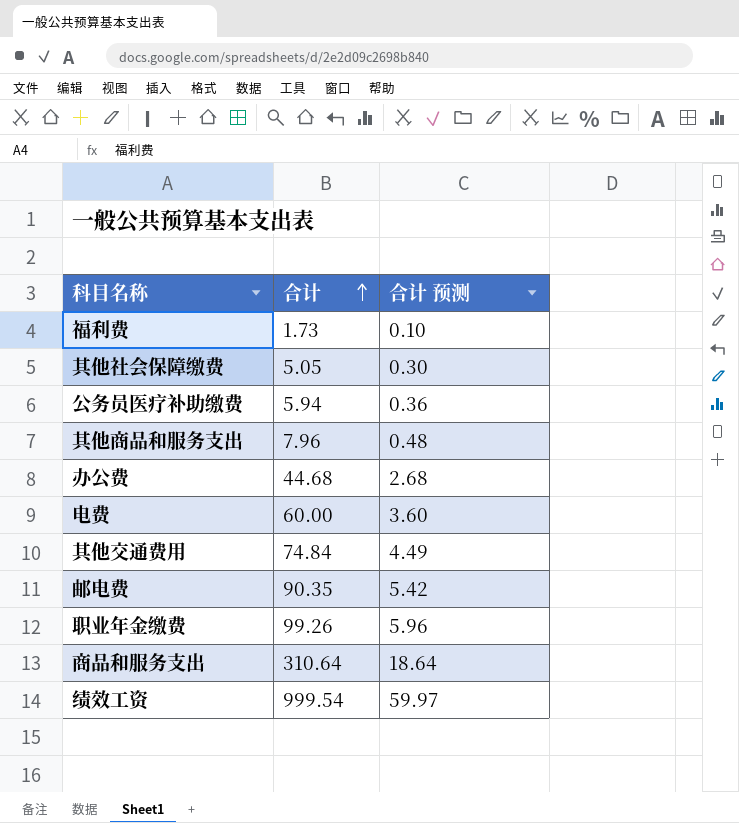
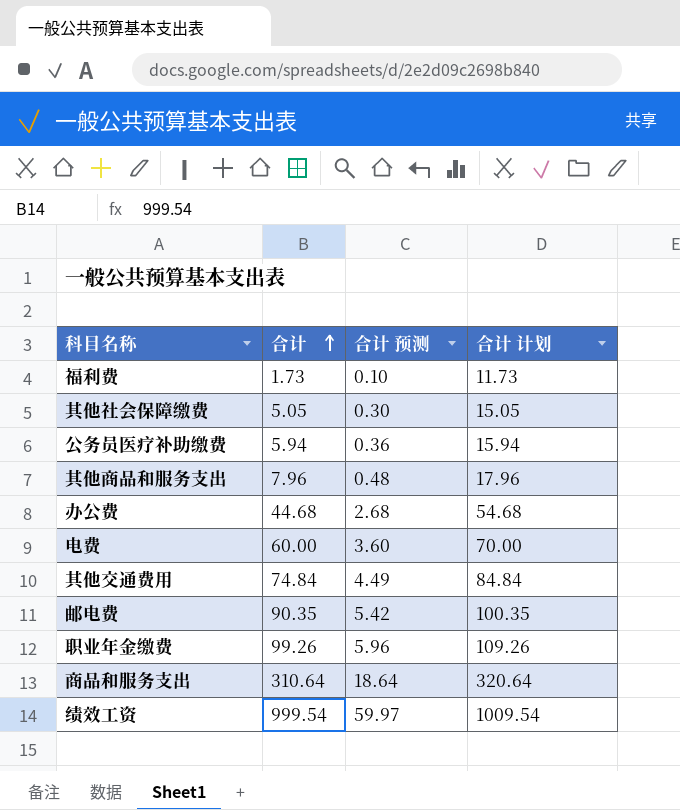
column 合计 计划 | formula: none -> [合计] + 10

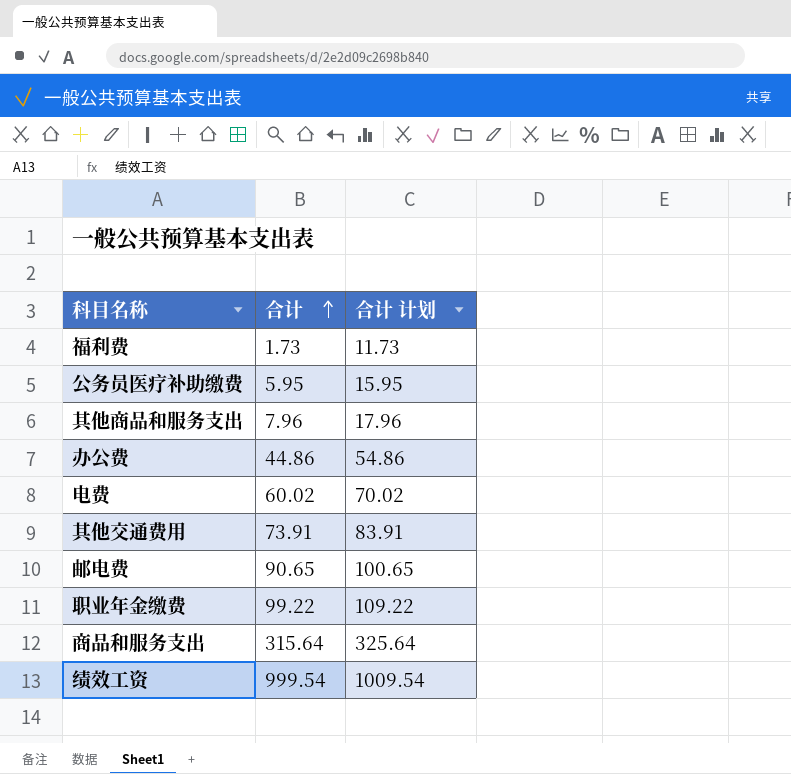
column 合计 预测 | formula: [合计] * 0.06 -> none
row 其他社会保障缴费: 5.05 | 0.30 | 15.05 -> none
公务员医疗补助缴费 | 合计: 5.94 -> 5.95
公务员医疗补助缴费 | 合计 计划: 15.94 -> 15.95
办公费 | 合计: 44.68 -> 44.86
办公费 | 合计 计划: 54.68 -> 54.86
电费 | 合计: 60.00 -> 60.02
电费 | 合计 计划: 70.00 -> 70.02
其他交通费用 | 合计: 74.84 -> 73.91
其他交通费用 | 合计 计划: 84.84 -> 83.91
邮电费 | 合计: 90.35 -> 90.65
邮电费 | 合计 计划: 100.35 -> 100.65
职业年金缴费 | 合计: 99.26 -> 99.22
职业年金缴费 | 合计 计划: 109.26 -> 109.22
商品和服务支出 | 合计: 310.64 -> 315.64
商品和服务支出 | 合计 计划: 320.64 -> 325.64

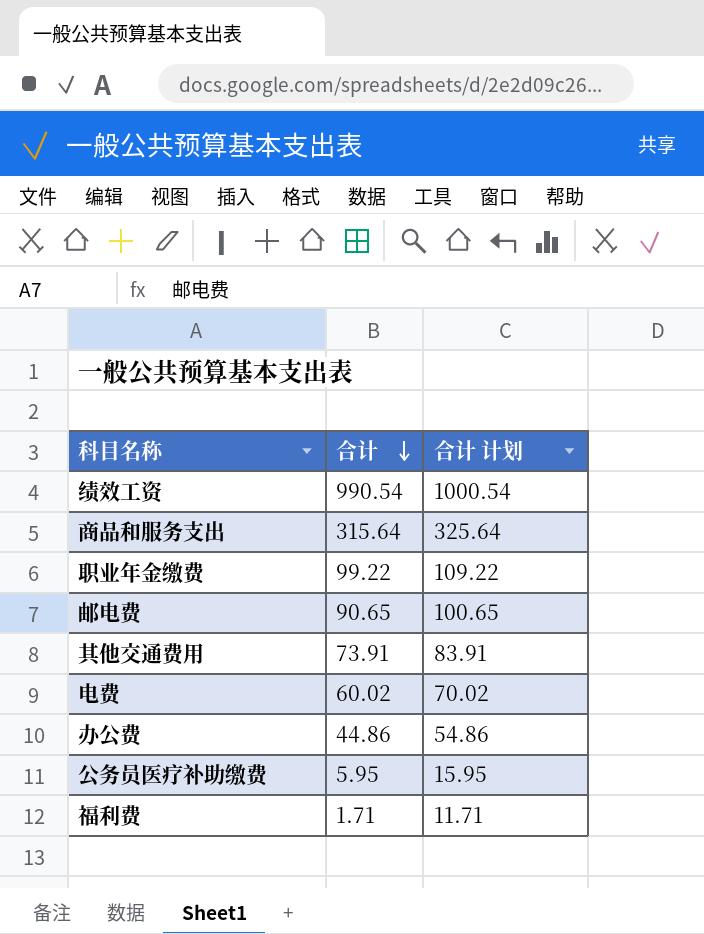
row order: 合计 ascending -> 合计 descending
row 其他商品和服务支出: 7.96 | 17.96 -> none
绩效工资 | 合计: 999.54 -> 990.54
绩效工资 | 合计 计划: 1009.54 -> 1000.54
福利费 | 合计: 1.73 -> 1.71
福利费 | 合计 计划: 11.73 -> 11.71

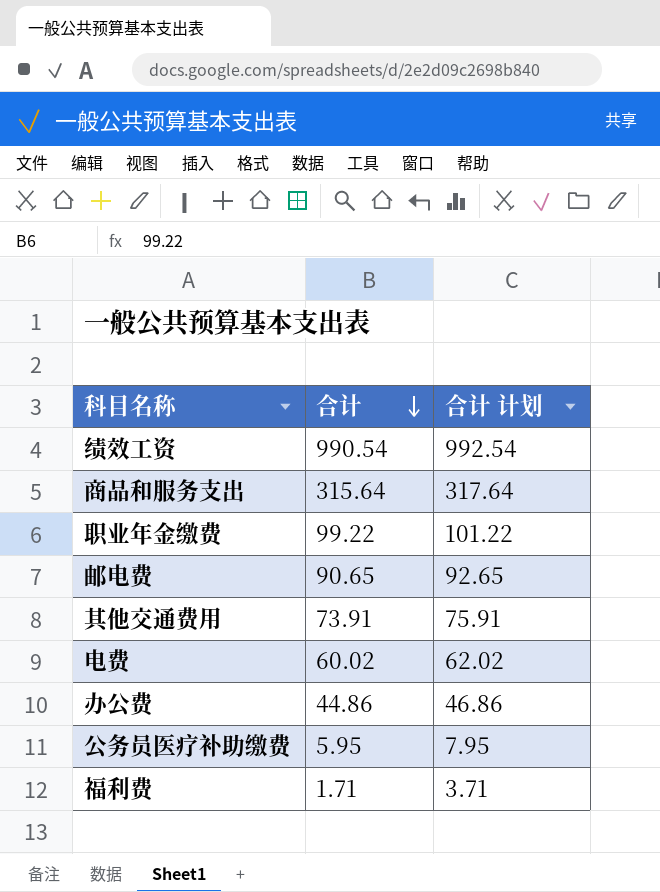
column 合计 计划 | formula: [合计] + 10 -> [合计] + 2

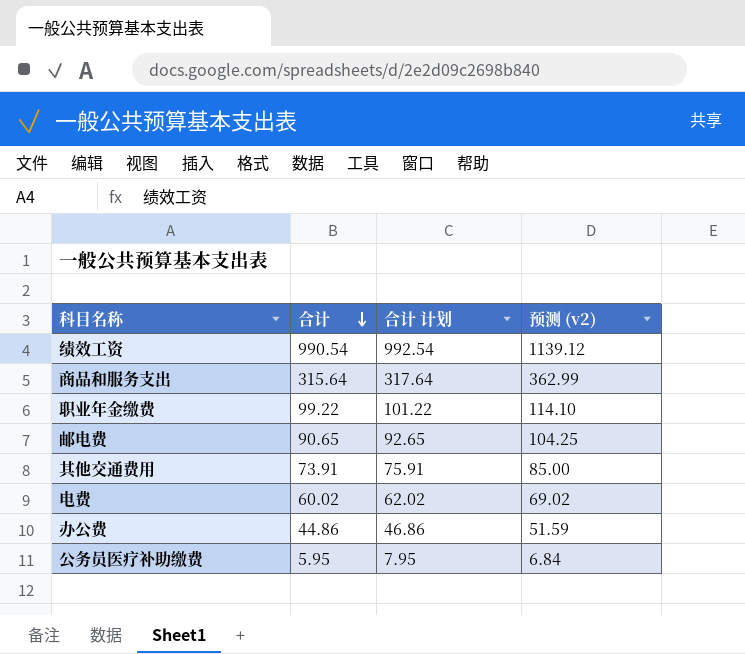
column 预测 (v2) | formula: none -> [合计] * 1.15
row 福利费: 1.71 | 3.71 -> none

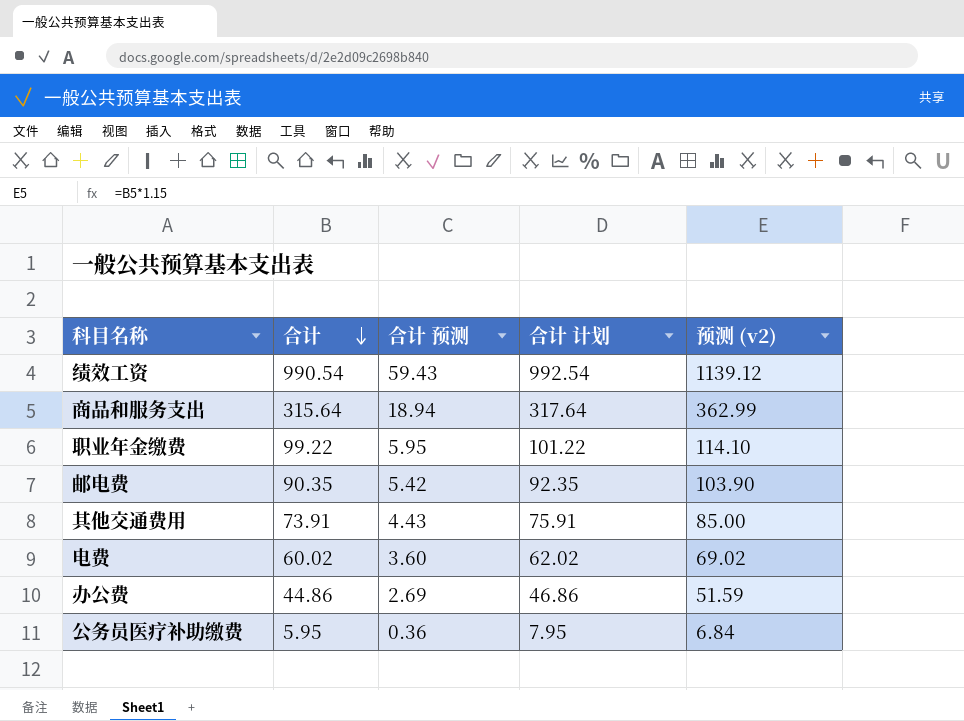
column 合计 预测 | formula: none -> [合计] * 0.06
邮电费 | 合计: 90.65 -> 90.35
邮电费 | 合计 计划: 92.65 -> 92.35
邮电费 | 预测 (v2): 104.25 -> 103.90

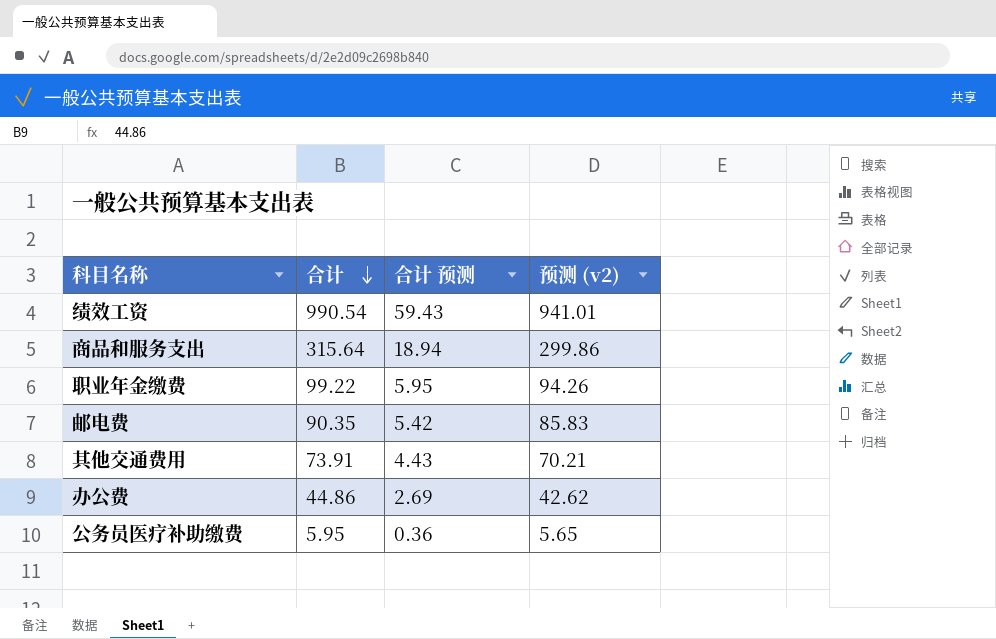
column 合计 计划 | formula: [合计] + 2 -> none
column 预测 (v2) | formula: [合计] * 1.15 -> [合计] * 0.95
row 电费: 60.02 | 3.60 | 62.02 | 69.02 -> none

